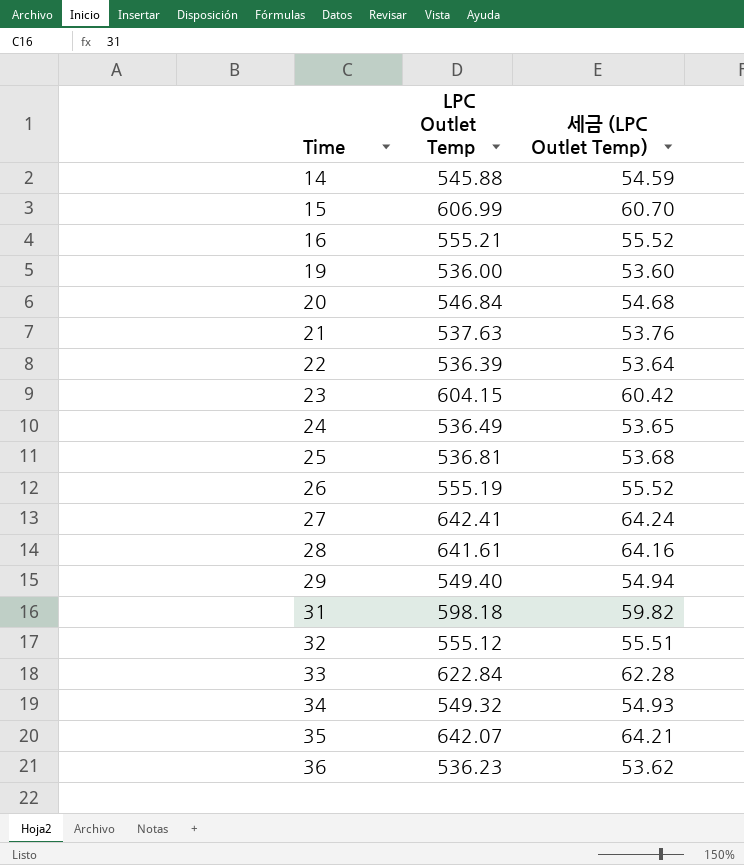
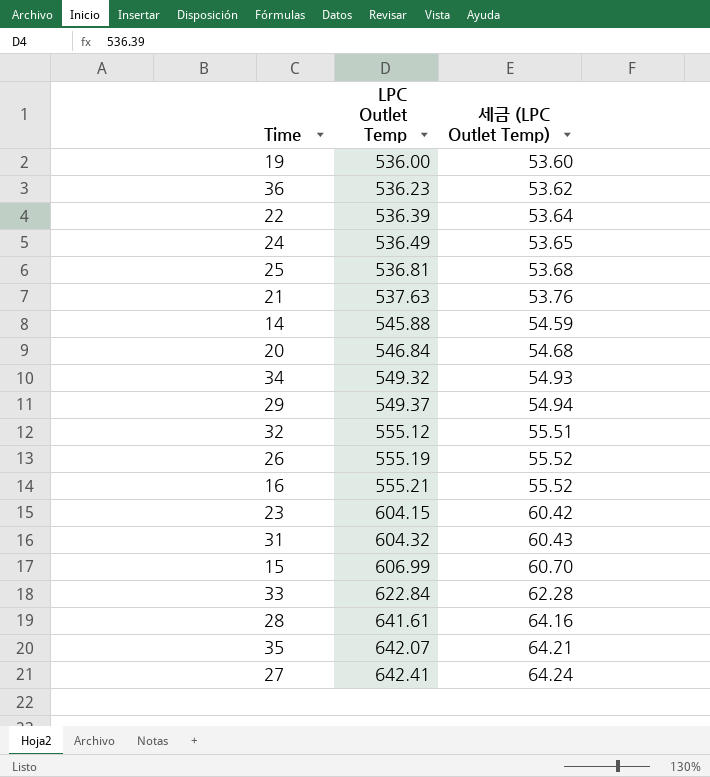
row order: Time ascending -> LPC Outlet Temp ascending
29 | LPC Outlet Temp: 549.40 -> 549.37
31 | LPC Outlet Temp: 598.18 -> 604.32
31 | 세금 (LPC Outlet Temp): 59.82 -> 60.43

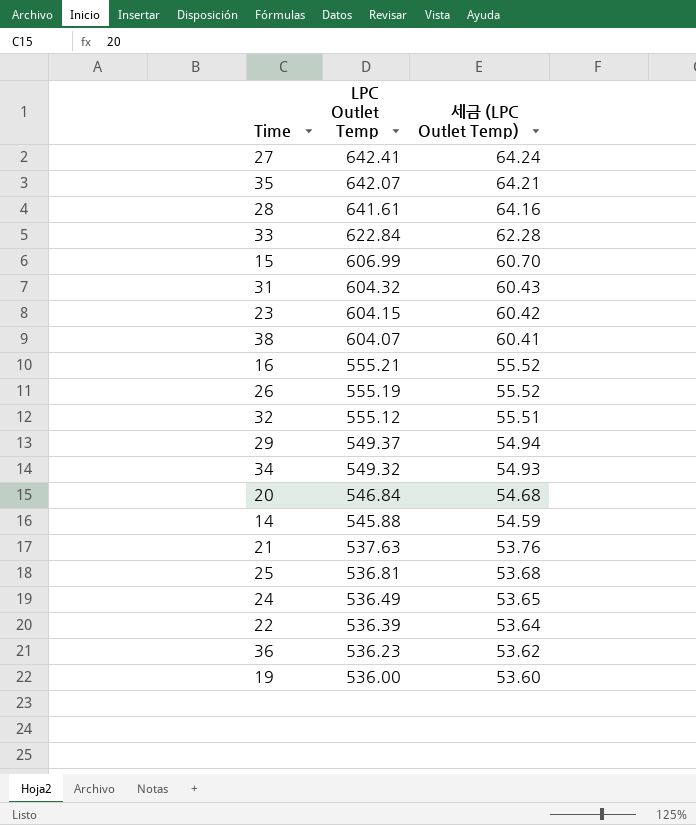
row order: LPC Outlet Temp ascending -> LPC Outlet Temp descending
row 38: none -> 604.07 | 60.41

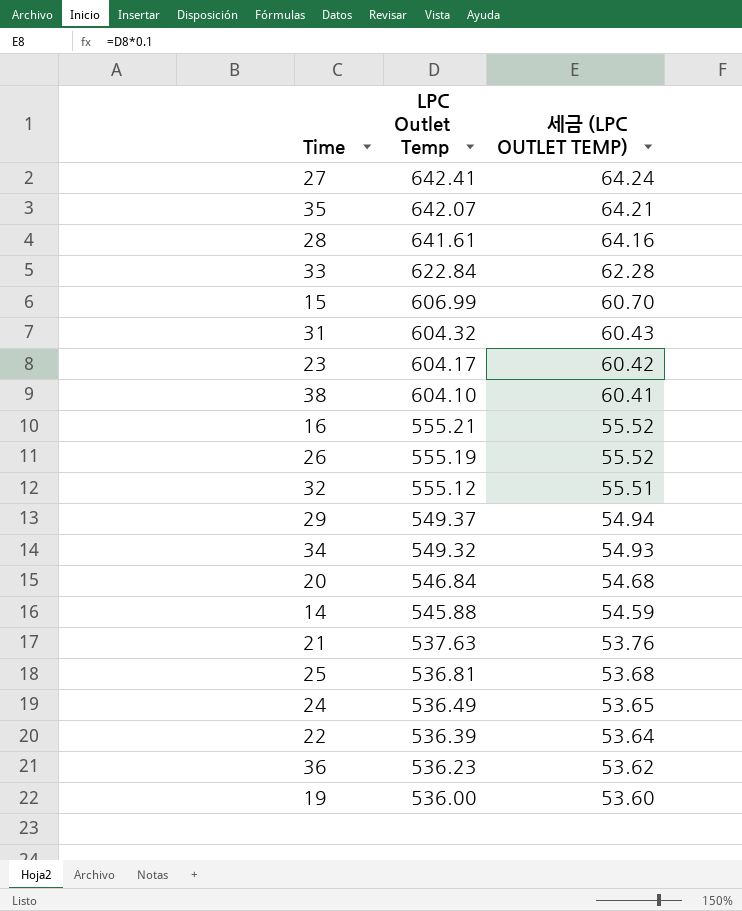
column name: 세금 (LPC Outlet Temp) -> 세금 (LPC OUTLET TEMP)
23 | LPC Outlet Temp: 604.15 -> 604.17
38 | LPC Outlet Temp: 604.07 -> 604.10

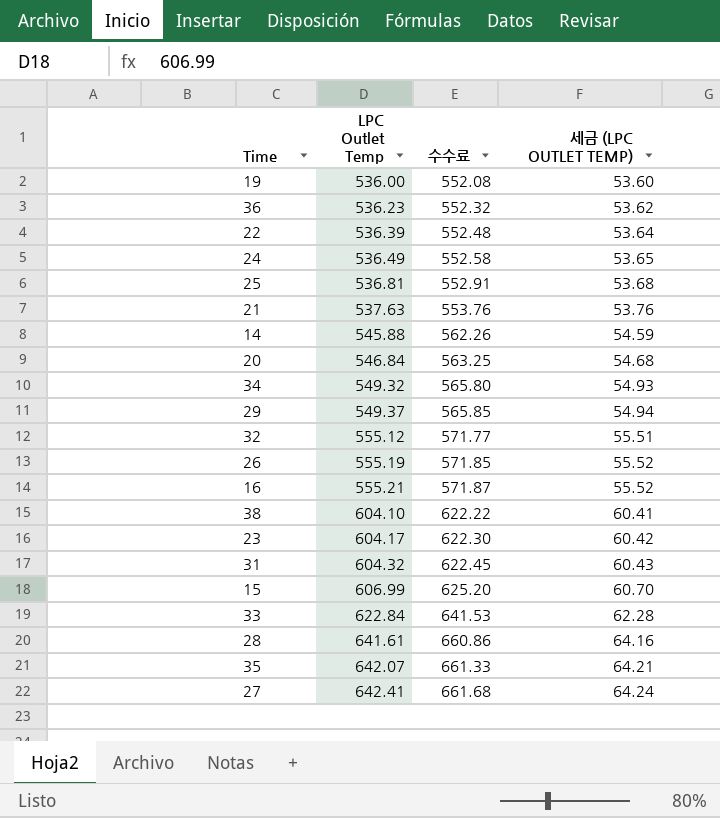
row order: LPC Outlet Temp descending -> LPC Outlet Temp ascending
column 수수료 | formula: none -> [LPC Outlet Temp] * 1.03

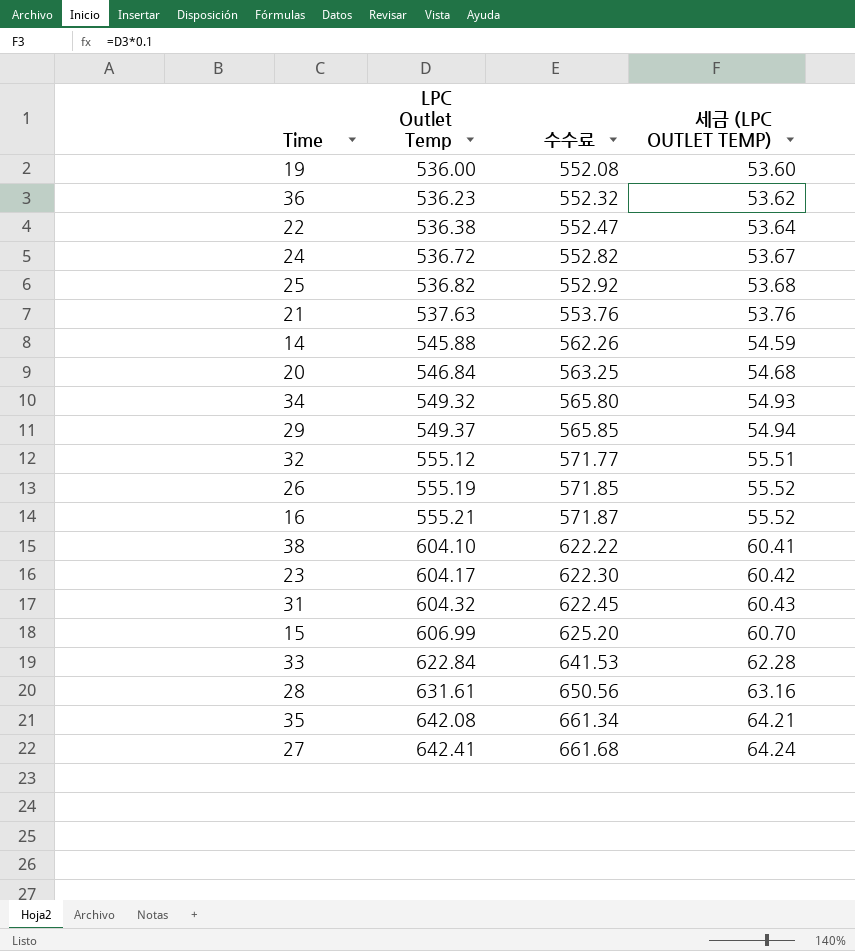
22 | LPC Outlet Temp: 536.39 -> 536.38
22 | 수수료: 552.48 -> 552.47
24 | LPC Outlet Temp: 536.49 -> 536.72
24 | 수수료: 552.58 -> 552.82
24 | 세금 (LPC OUTLET TEMP): 53.65 -> 53.67
25 | LPC Outlet Temp: 536.81 -> 536.82
25 | 수수료: 552.91 -> 552.92
28 | LPC Outlet Temp: 641.61 -> 631.61
28 | 수수료: 660.86 -> 650.56
28 | 세금 (LPC OUTLET TEMP): 64.16 -> 63.16
35 | LPC Outlet Temp: 642.07 -> 642.08
35 | 수수료: 661.33 -> 661.34

